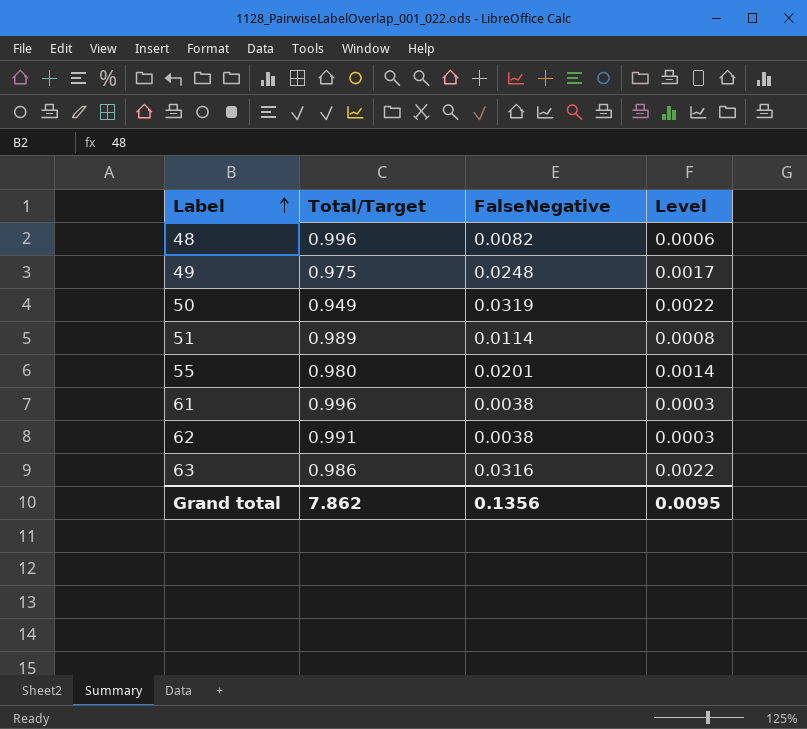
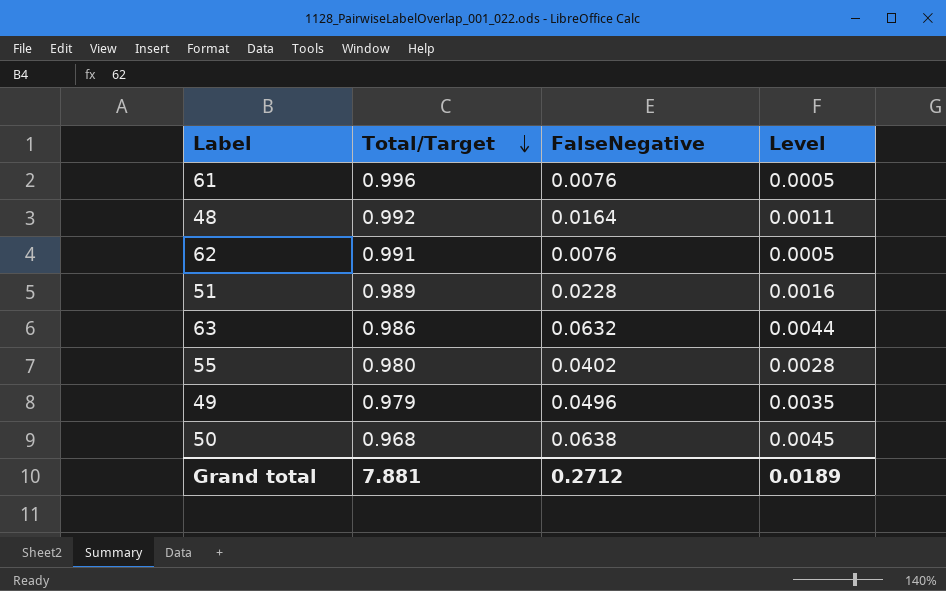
row order: Label ascending -> Total/Target descending
61 | FalseNegative: 0.0038 -> 0.0076
61 | Level: 0.0003 -> 0.0005
48 | Total/Target: 0.996 -> 0.992
48 | FalseNegative: 0.0082 -> 0.0164
48 | Level: 0.0006 -> 0.0011
62 | FalseNegative: 0.0038 -> 0.0076
62 | Level: 0.0003 -> 0.0005
51 | FalseNegative: 0.0114 -> 0.0228
51 | Level: 0.0008 -> 0.0016
63 | FalseNegative: 0.0316 -> 0.0632
63 | Level: 0.0022 -> 0.0044
55 | FalseNegative: 0.0201 -> 0.0402
55 | Level: 0.0014 -> 0.0028
49 | Total/Target: 0.975 -> 0.979
49 | FalseNegative: 0.0248 -> 0.0496
49 | Level: 0.0017 -> 0.0035
50 | Total/Target: 0.949 -> 0.968
50 | FalseNegative: 0.0319 -> 0.0638
50 | Level: 0.0022 -> 0.0045
Grand total | Total/Target: 7.862 -> 7.881
Grand total | FalseNegative: 0.1356 -> 0.2712
Grand total | Level: 0.0095 -> 0.0189

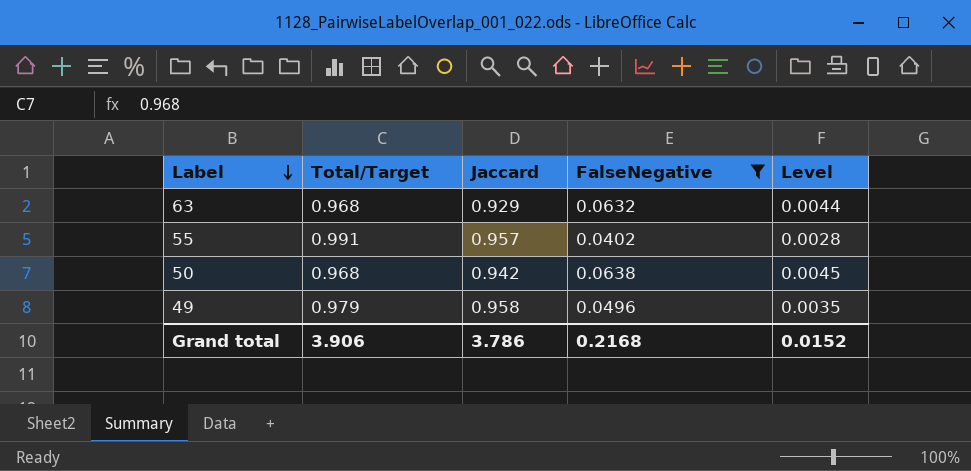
filter: none -> FalseNegative >= 0.0402
row order: Total/Target descending -> Label descending
column Jaccard | position: none -> 3
63 | Total/Target: 0.986 -> 0.968
55 | Total/Target: 0.980 -> 0.991
Grand total | Total/Target: 7.881 -> 3.906
Grand total | FalseNegative: 0.2712 -> 0.2168
Grand total | Level: 0.0189 -> 0.0152

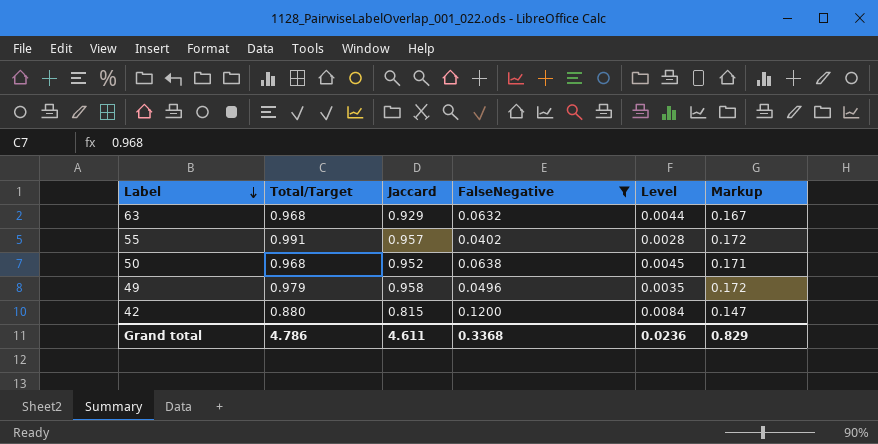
column Markup | formula: none -> [Jaccard] * 0.18
50 | Jaccard: 0.942 -> 0.952
row 42: none -> 0.880 | 0.815 | 0.1200 | 0.0084 | 0.147
Grand total | Total/Target: 3.906 -> 4.786
Grand total | Jaccard: 3.786 -> 4.611
Grand total | FalseNegative: 0.2168 -> 0.3368
Grand total | Level: 0.0152 -> 0.0236

